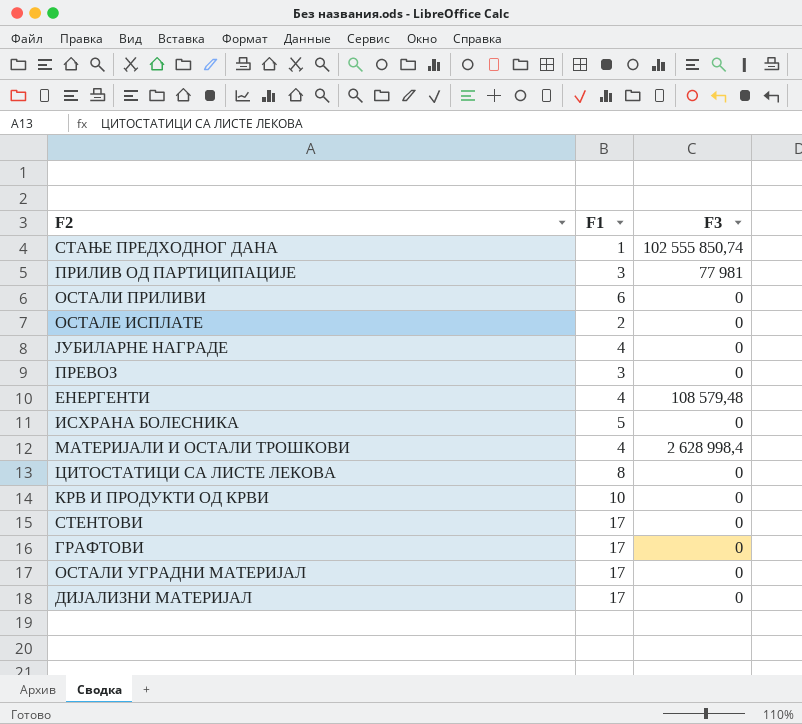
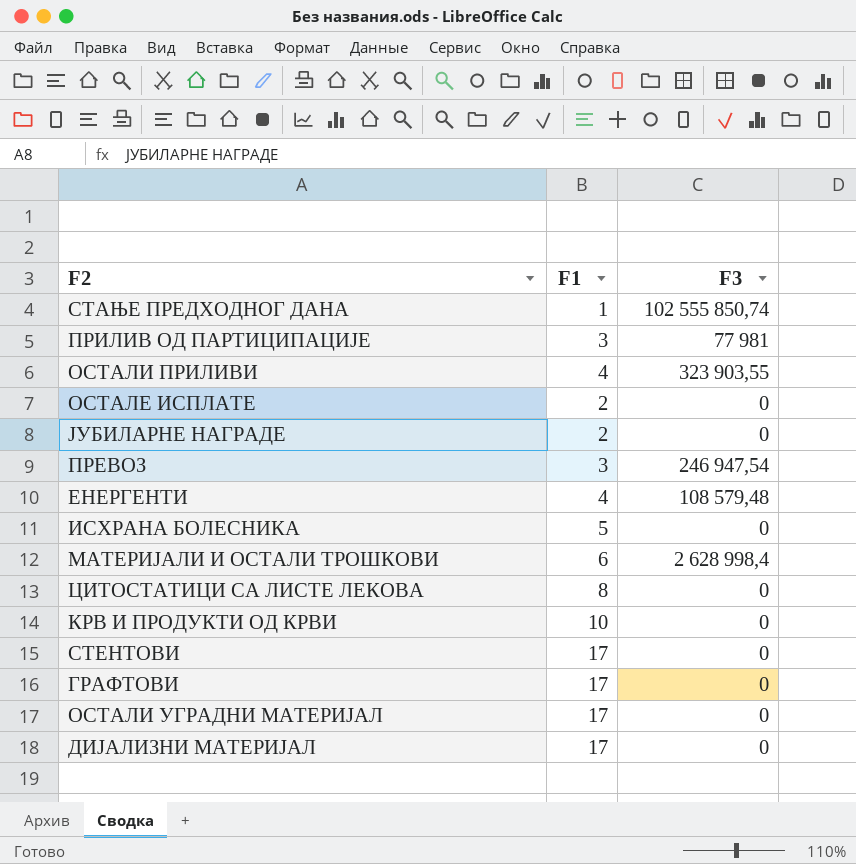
ОСТАЛИ ПРИЛИВИ | F1: 6 -> 4
ОСТАЛИ ПРИЛИВИ | F3: 0 -> 323 903,55
ЈУБИЛАРНЕ НАГРАДЕ | F1: 4 -> 2
ПРЕВОЗ | F3: 0 -> 246 947,54
МАТЕРИЈАЛИ И ОСТАЛИ ТРОШКОВИ | F1: 4 -> 6

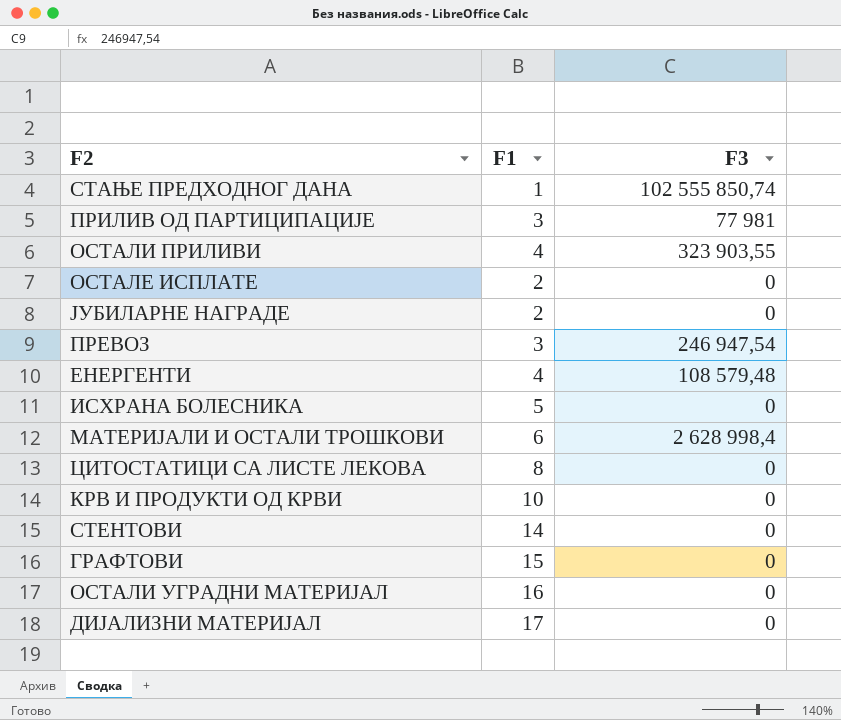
СТЕНТОВИ | F1: 17 -> 14
ГРАФТОВИ | F1: 17 -> 15
ОСТАЛИ УГРАДНИ МАТЕРИЈАЛ | F1: 17 -> 16

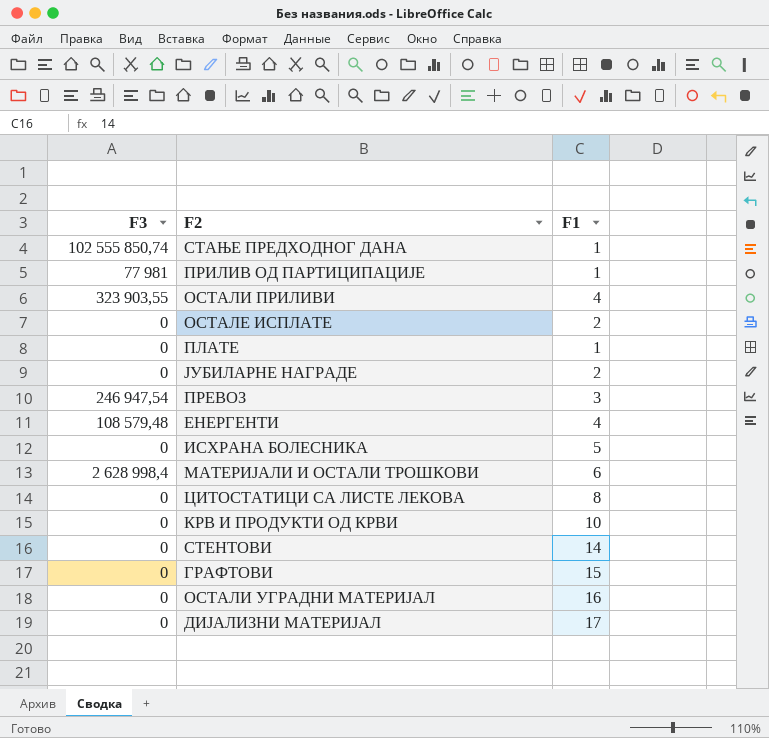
column F3 | position: 3 -> 1
ПРИЛИВ ОД ПАРТИЦИПАЦИЈЕ | F1: 3 -> 1
row ПЛАТЕ: none -> 0 | 1

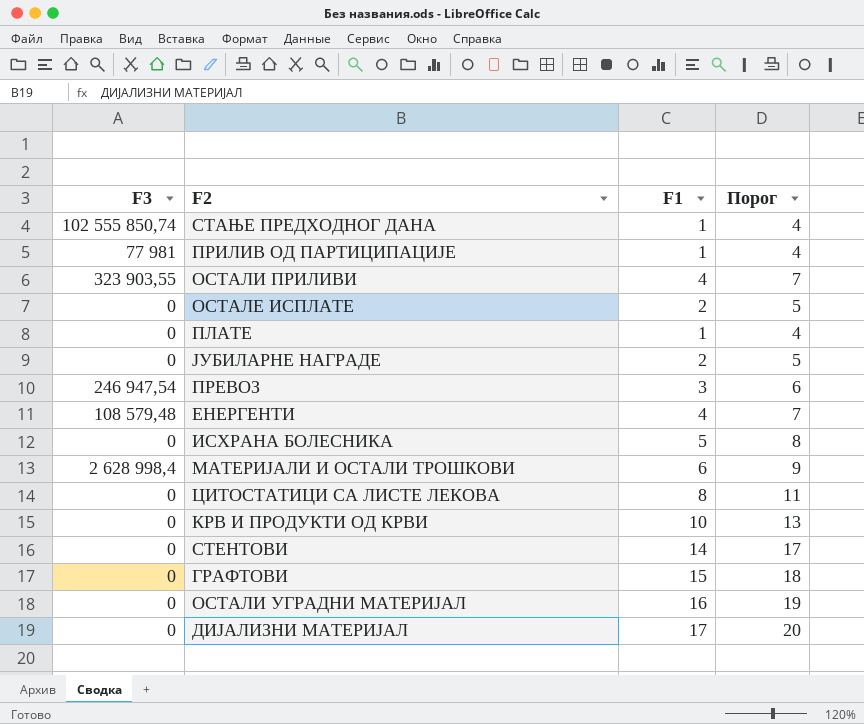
column Порог | formula: none -> [F1] + 3

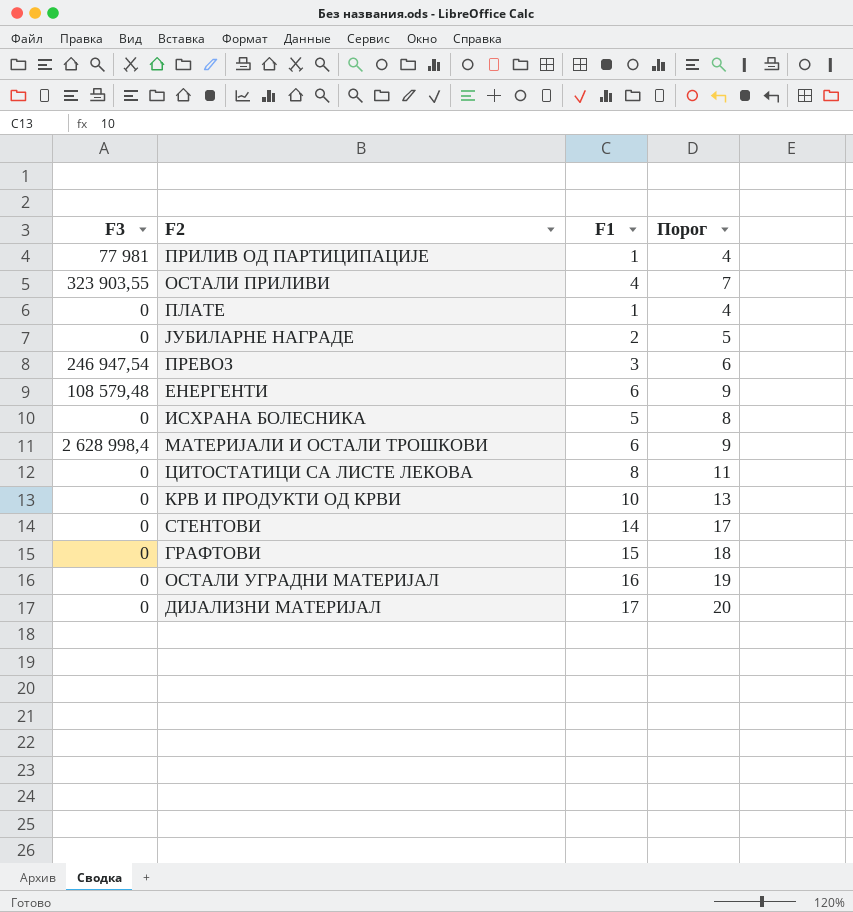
row СТАЊЕ ПРЕДХОДНОГ ДАНА: 102 555 850,74 | 1 | 4 -> none
row ОСТАЛЕ ИСПЛАТЕ: 0 | 2 | 5 -> none
ЕНЕРГЕНТИ | F1: 4 -> 6
ЕНЕРГЕНТИ | Порог: 7 -> 9

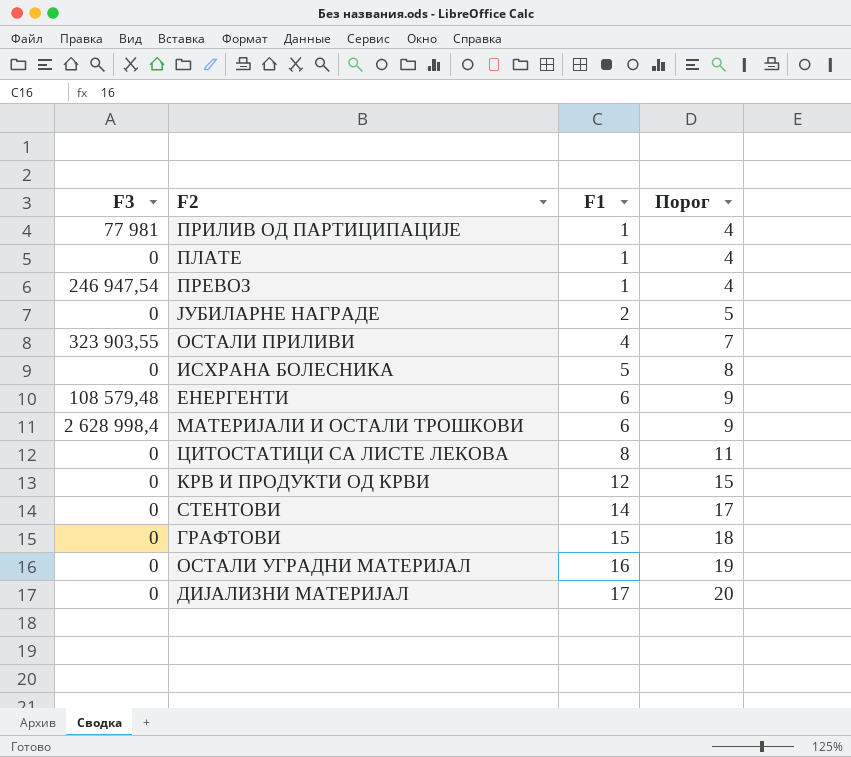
row order: none -> F1 ascending
ПРЕВОЗ | F1: 3 -> 1
ПРЕВОЗ | Порог: 6 -> 4
КРВ И ПРОДУКТИ ОД КРВИ | F1: 10 -> 12
КРВ И ПРОДУКТИ ОД КРВИ | Порог: 13 -> 15

